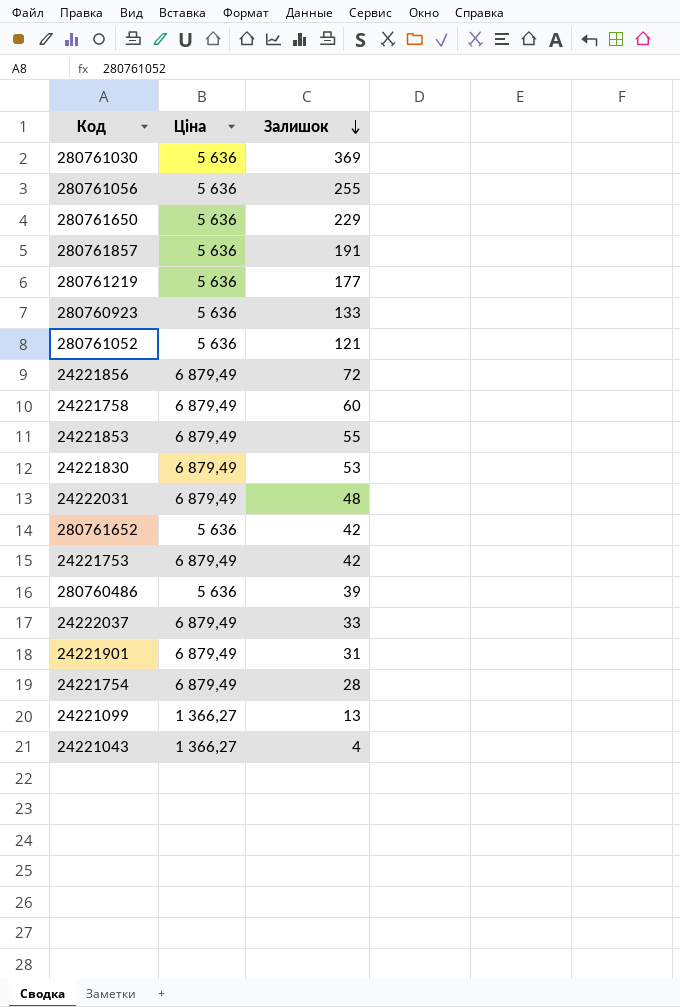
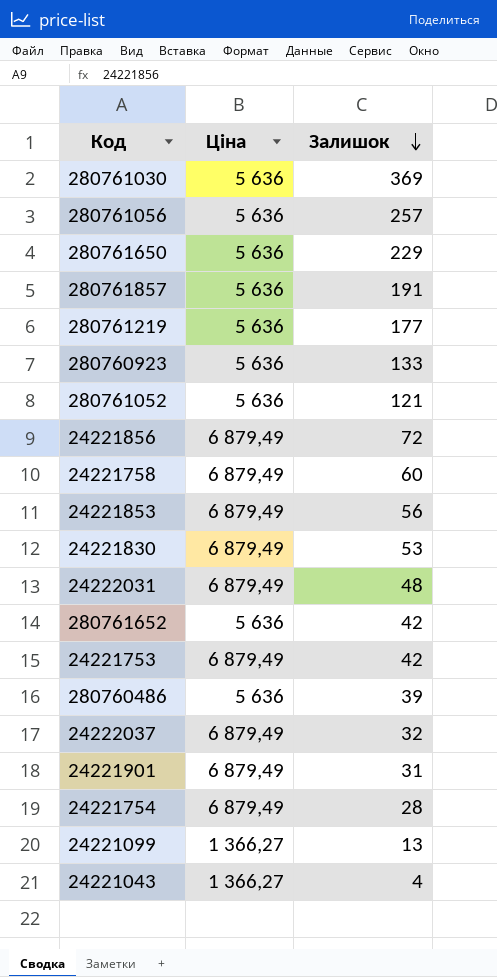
280761056 | Залишок: 255 -> 257
24221853 | Залишок: 55 -> 56
24222037 | Залишок: 33 -> 32

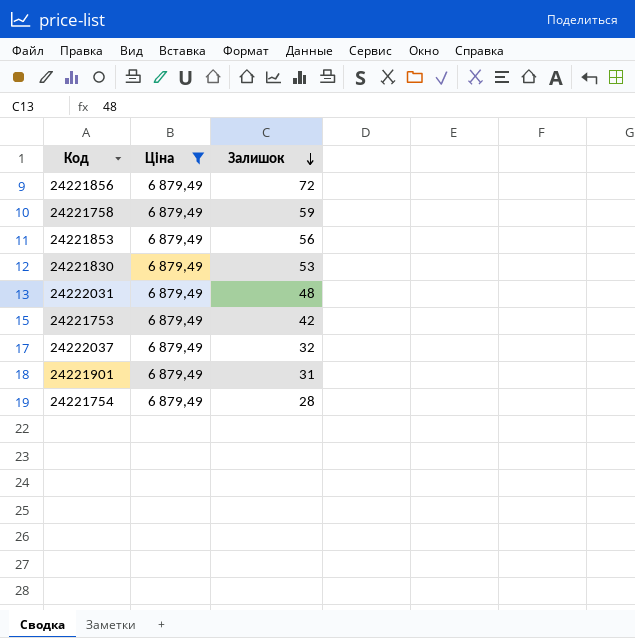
filter: none -> Ціна = 6 879,49
24221758 | Залишок: 60 -> 59

